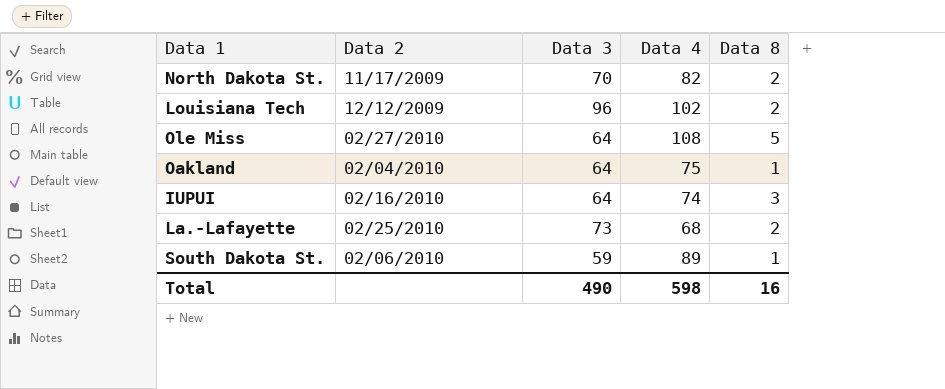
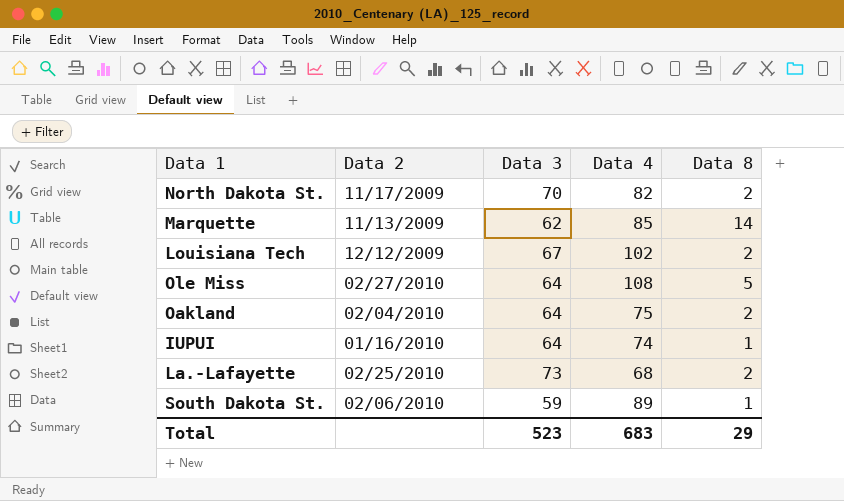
row Marquette: none -> 11/13/2009 | 62 | 85 | 14
Louisiana Tech | Data 3: 96 -> 67
Oakland | Data 8: 1 -> 2
IUPUI | Data 2: 02/16/2010 -> 01/16/2010
IUPUI | Data 8: 3 -> 1
Total | Data 3: 490 -> 523
Total | Data 4: 598 -> 683
Total | Data 8: 16 -> 29

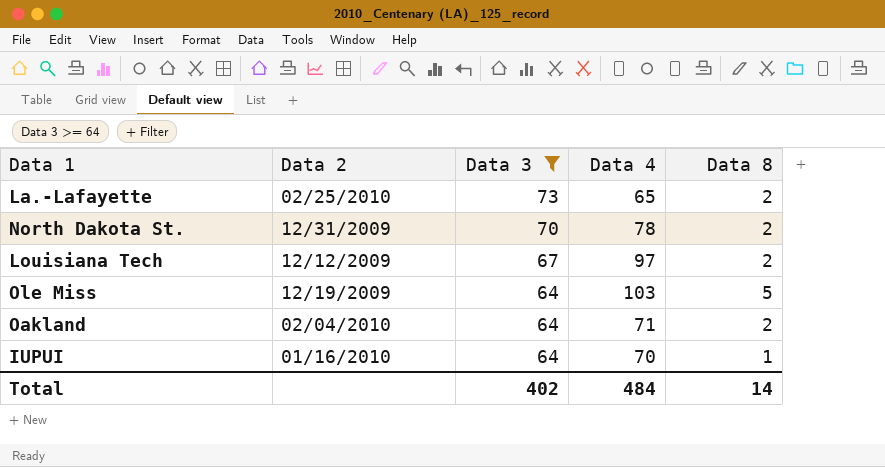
filter: none -> Data 3 >= 64
row order: none -> Data 3 descending
La.-Lafayette | Data 4: 68 -> 65
North Dakota St. | Data 2: 11/17/2009 -> 12/31/2009
North Dakota St. | Data 4: 82 -> 78
Louisiana Tech | Data 4: 102 -> 97
Ole Miss | Data 2: 02/27/2010 -> 12/19/2009
Ole Miss | Data 4: 108 -> 103
Oakland | Data 4: 75 -> 71
IUPUI | Data 4: 74 -> 70
Total | Data 3: 523 -> 402
Total | Data 4: 683 -> 484
Total | Data 8: 29 -> 14

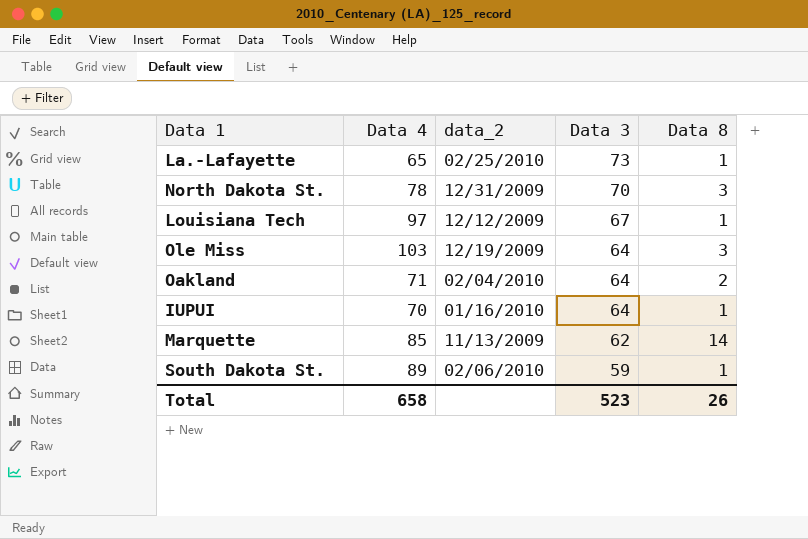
filter: Data 3 >= 64 -> none
column Data 4 | position: 4 -> 2
column name: Data 2 -> data_2
La.-Lafayette | Data 8: 2 -> 1
North Dakota St. | Data 8: 2 -> 3
Louisiana Tech | Data 8: 2 -> 1
Ole Miss | Data 8: 5 -> 3
Total | Data 4: 484 -> 658
Total | Data 3: 402 -> 523
Total | Data 8: 14 -> 26

